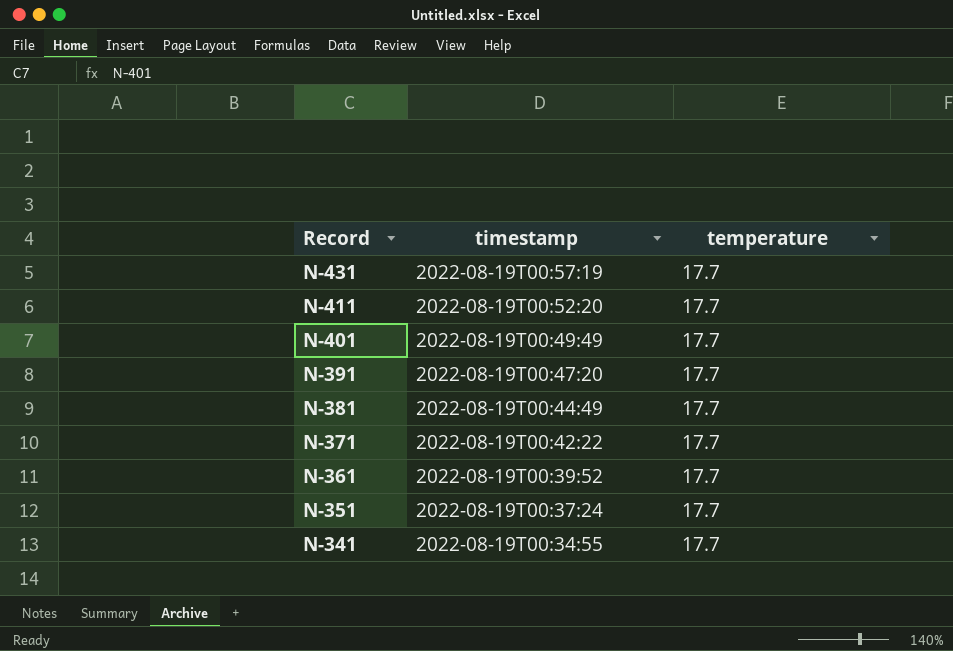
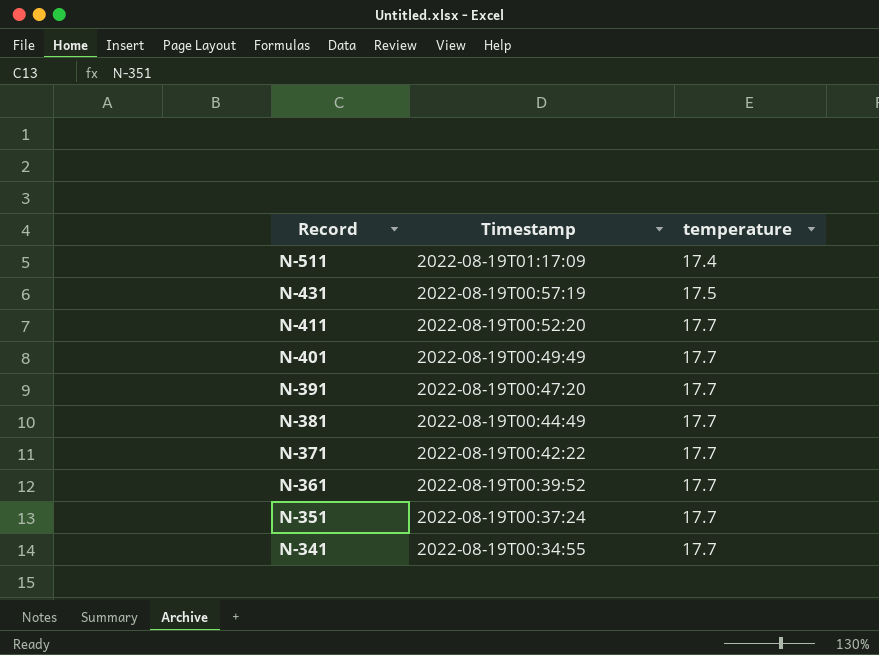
column name: timestamp -> Timestamp
row N-511: none -> 2022-08-19T01:17:09 | 17.4
N-431 | temperature: 17.7 -> 17.5

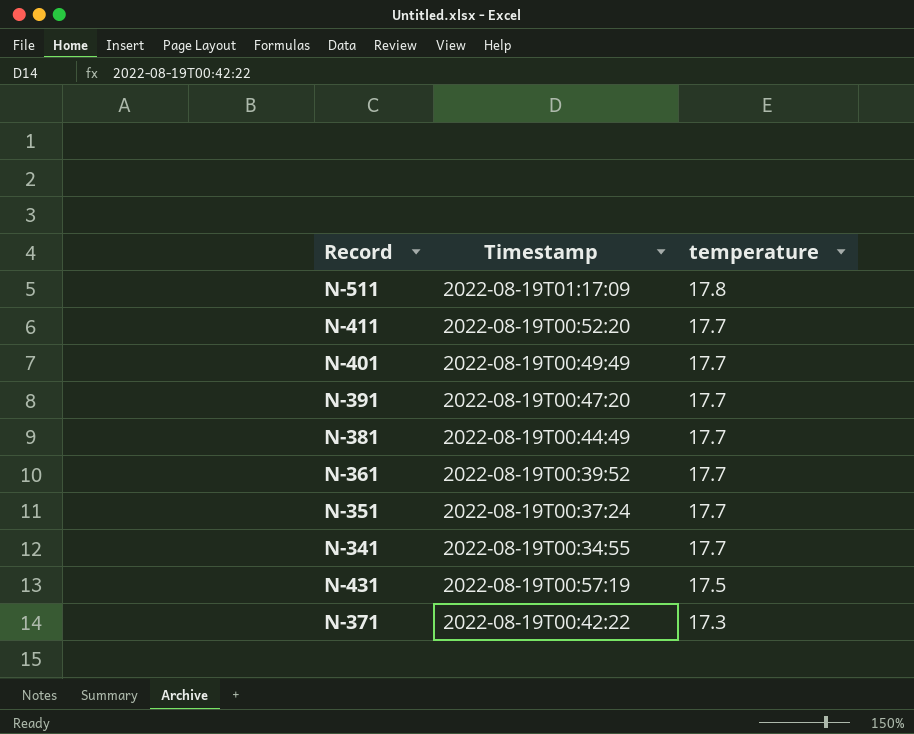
row order: Record descending -> temperature descending
N-511 | temperature: 17.4 -> 17.8
N-371 | temperature: 17.7 -> 17.3

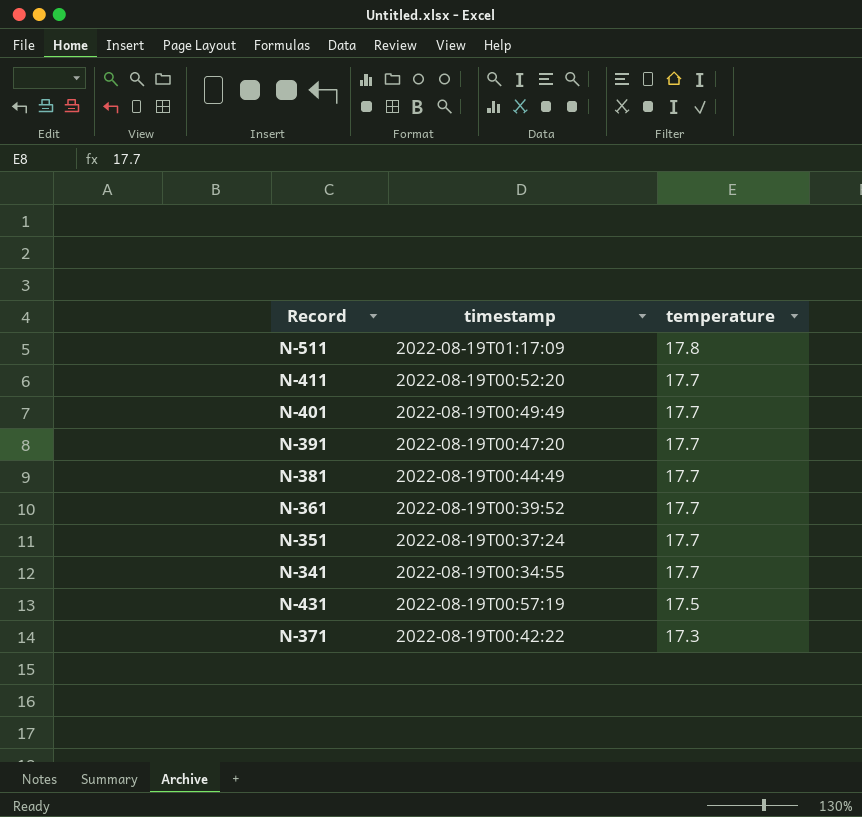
column name: Timestamp -> timestamp

